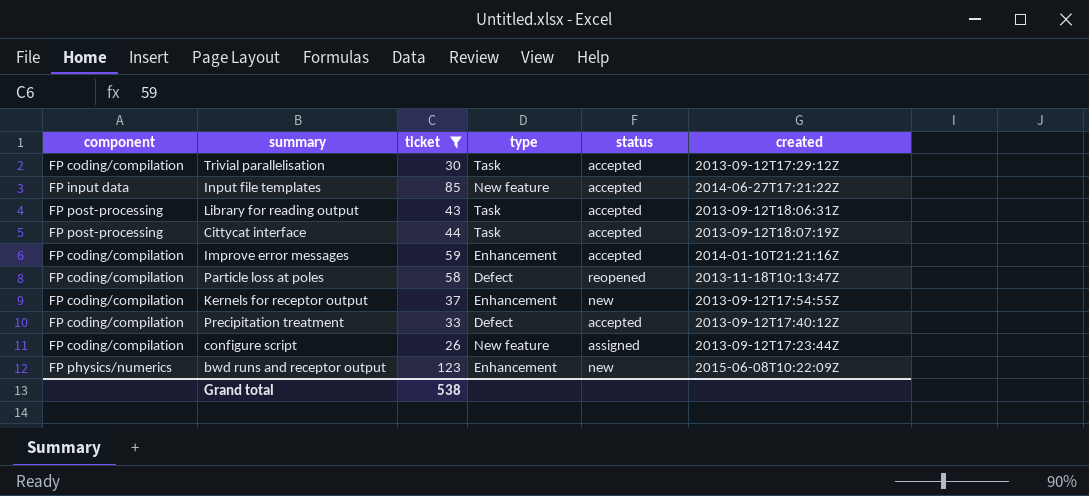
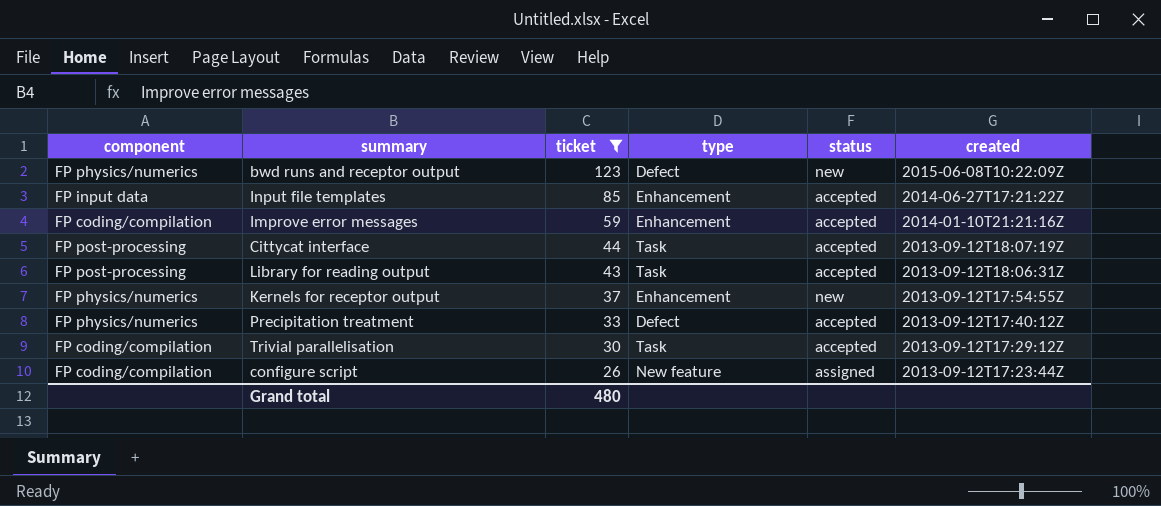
row order: none -> ticket descending
row Particle loss at poles: FP coding/compilation | 58 | Defect | reopened | 2013-11-18T10:13:47Z -> none
bwd runs and receptor output | type: Enhancement -> Defect
Input file templates | type: New feature -> Enhancement
Kernels for receptor output | component: FP coding/compilation -> FP physics/numerics
Precipitation treatment | component: FP coding/compilation -> FP physics/numerics
Grand total | ticket: 538 -> 480

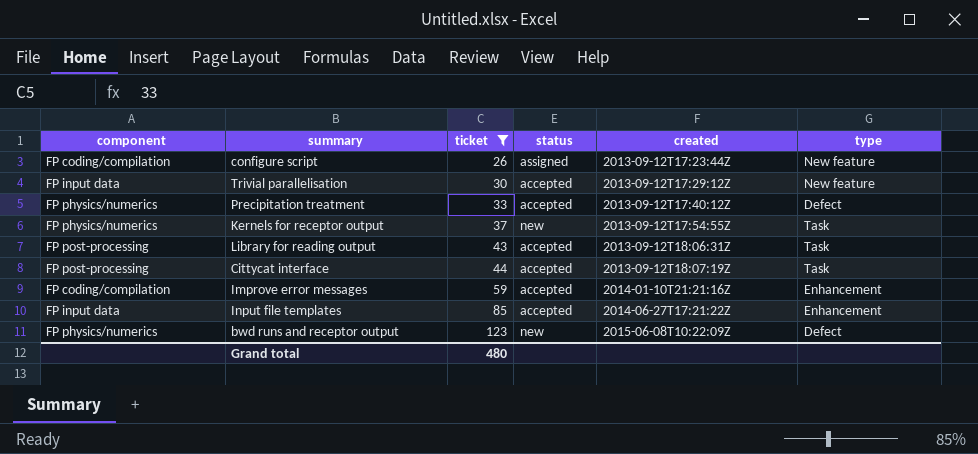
row order: ticket descending -> ticket ascending
column type | position: 4 -> 6
Trivial parallelisation | component: FP coding/compilation -> FP input data
Trivial parallelisation | type: Task -> New feature
Kernels for receptor output | type: Enhancement -> Task

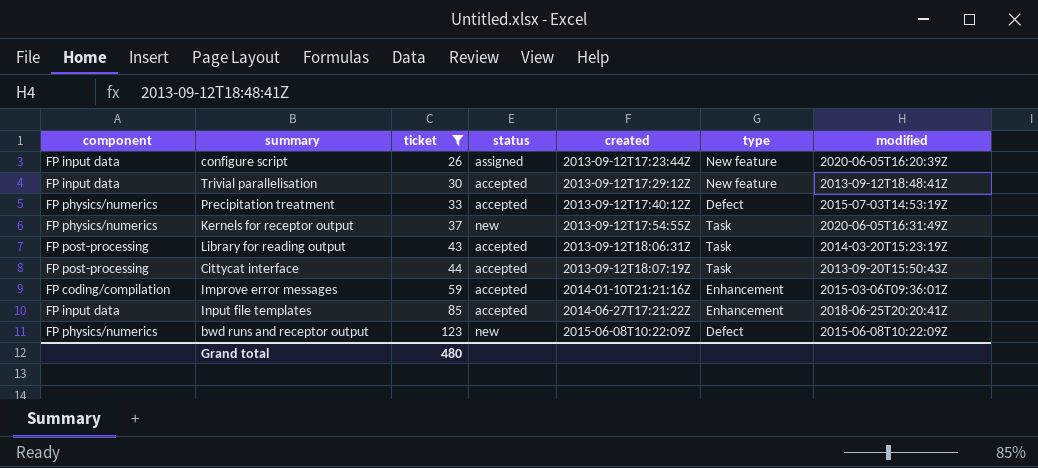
column modified | position: none -> 7
configure script | component: FP coding/compilation -> FP input data

